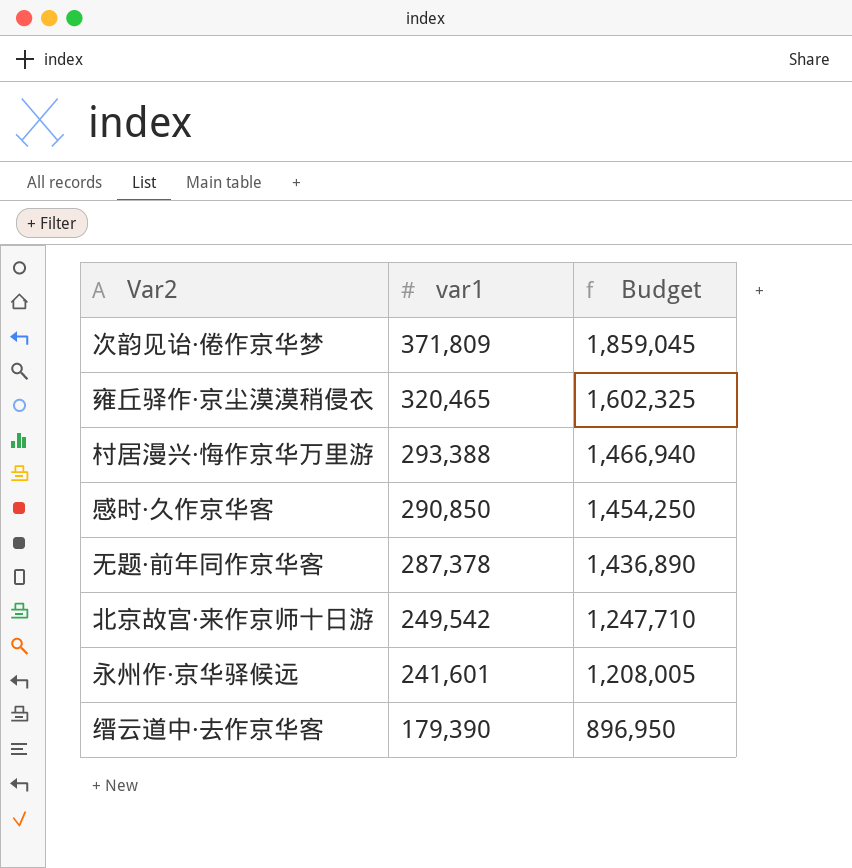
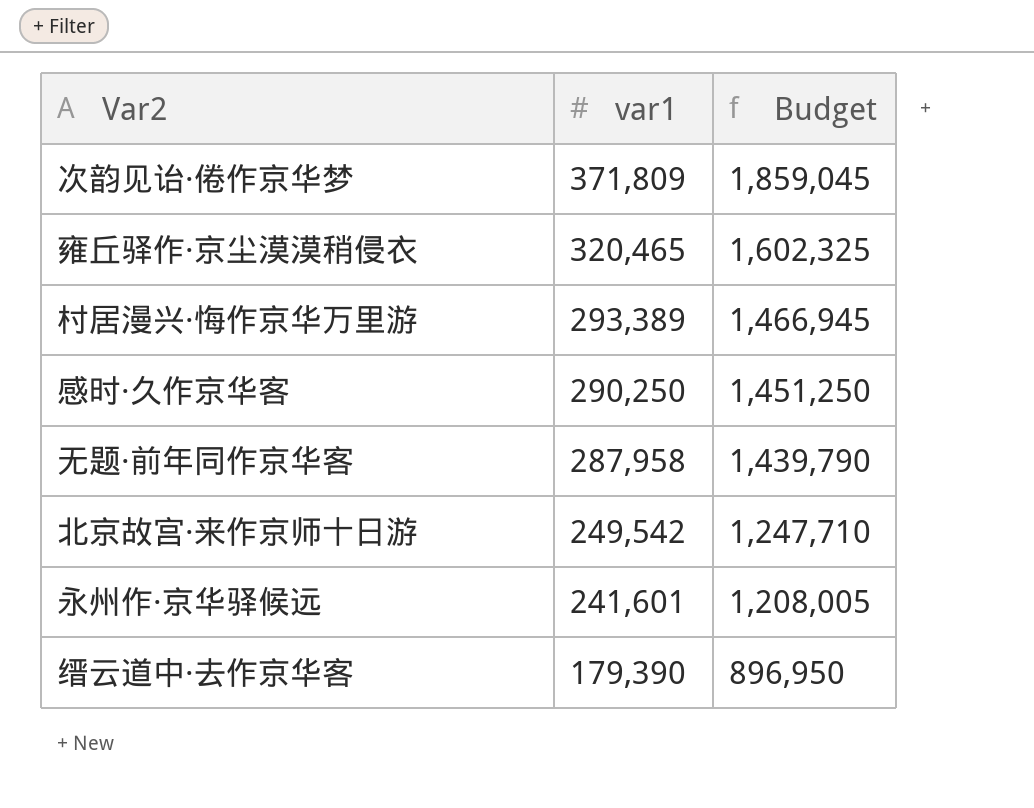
村居漫兴·悔作京华万里游 | var1: 293,388 -> 293,389
村居漫兴·悔作京华万里游 | Budget: 1,466,940 -> 1,466,945
感时·久作京华客 | var1: 290,850 -> 290,250
感时·久作京华客 | Budget: 1,454,250 -> 1,451,250
无题·前年同作京华客 | var1: 287,378 -> 287,958
无题·前年同作京华客 | Budget: 1,436,890 -> 1,439,790

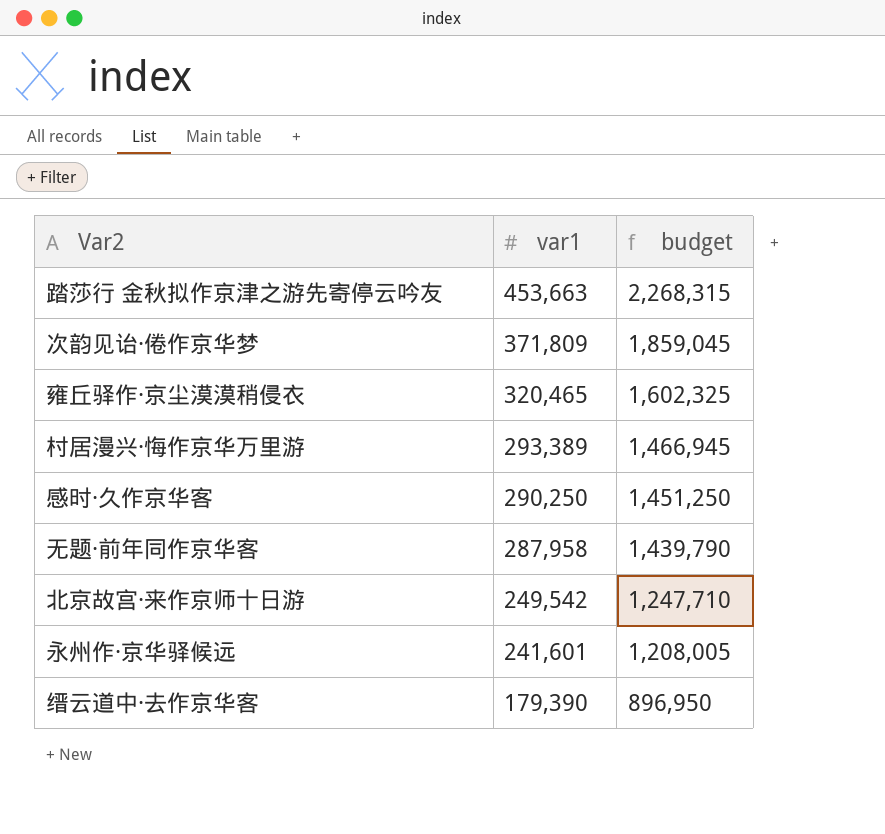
column name: Budget -> budget
row 踏莎行 金秋拟作京津之游先寄停云吟友: none -> 453,663 | 2,268,315

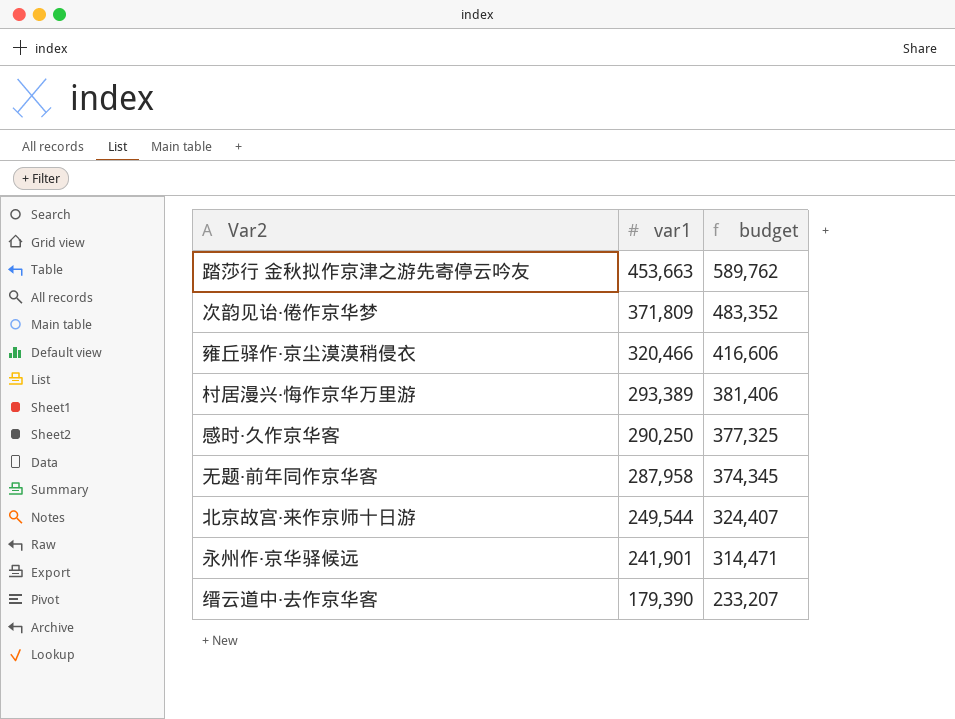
column budget | formula: [var1] * 5 -> [var1] * 1.3
雍丘驿作·京尘漠漠稍侵衣 | var1: 320,465 -> 320,466
北京故宫·来作京师十日游 | var1: 249,542 -> 249,544
永州作·京华驿候远 | var1: 241,601 -> 241,901

